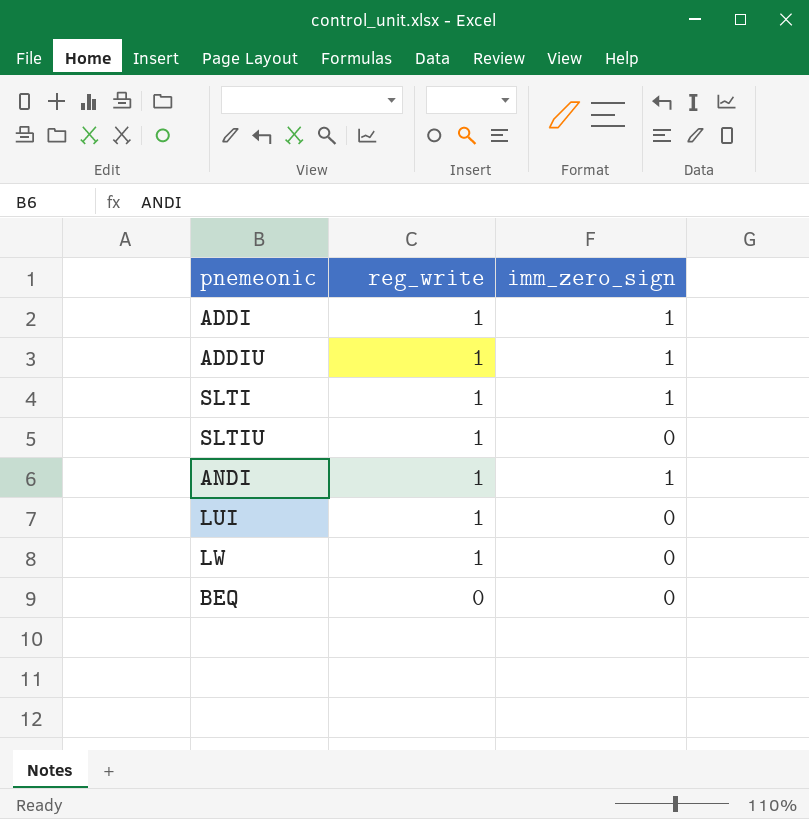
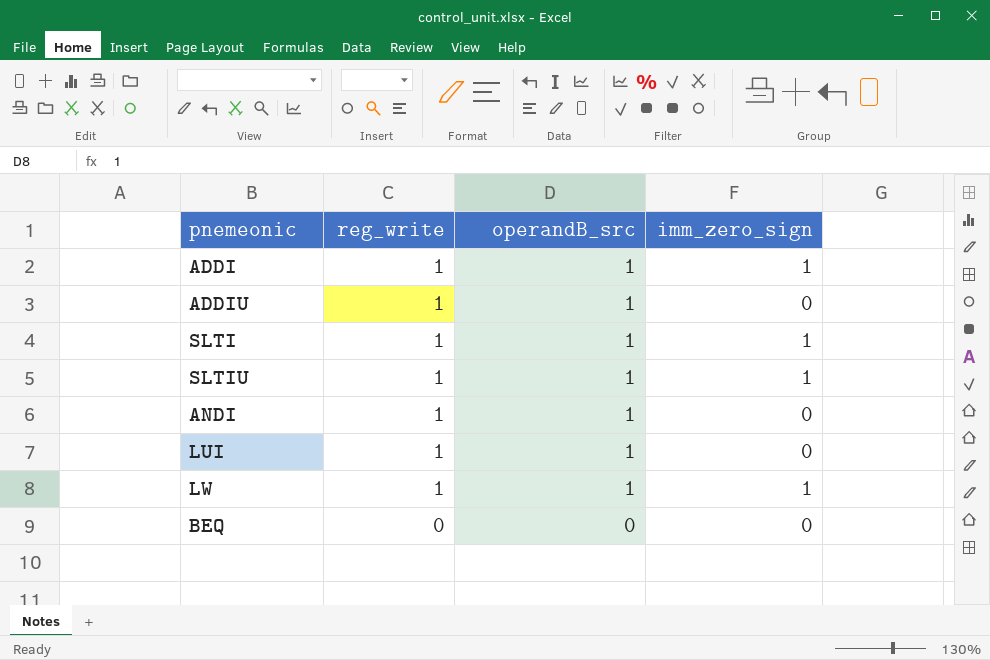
column operandB_src | position: none -> 3
ADDIU | imm_zero_sign: 1 -> 0
SLTIU | imm_zero_sign: 0 -> 1
ANDI | imm_zero_sign: 1 -> 0
LW | imm_zero_sign: 0 -> 1

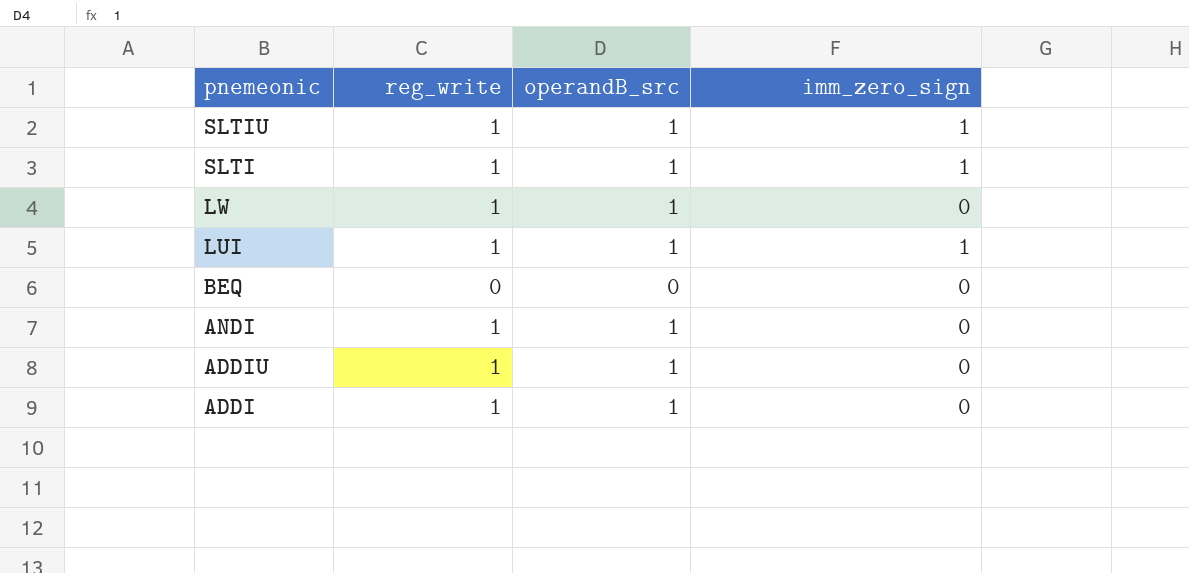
row order: reg_write descending -> pnemeonic descending
LW | imm_zero_sign: 1 -> 0
LUI | imm_zero_sign: 0 -> 1
ADDI | imm_zero_sign: 1 -> 0

